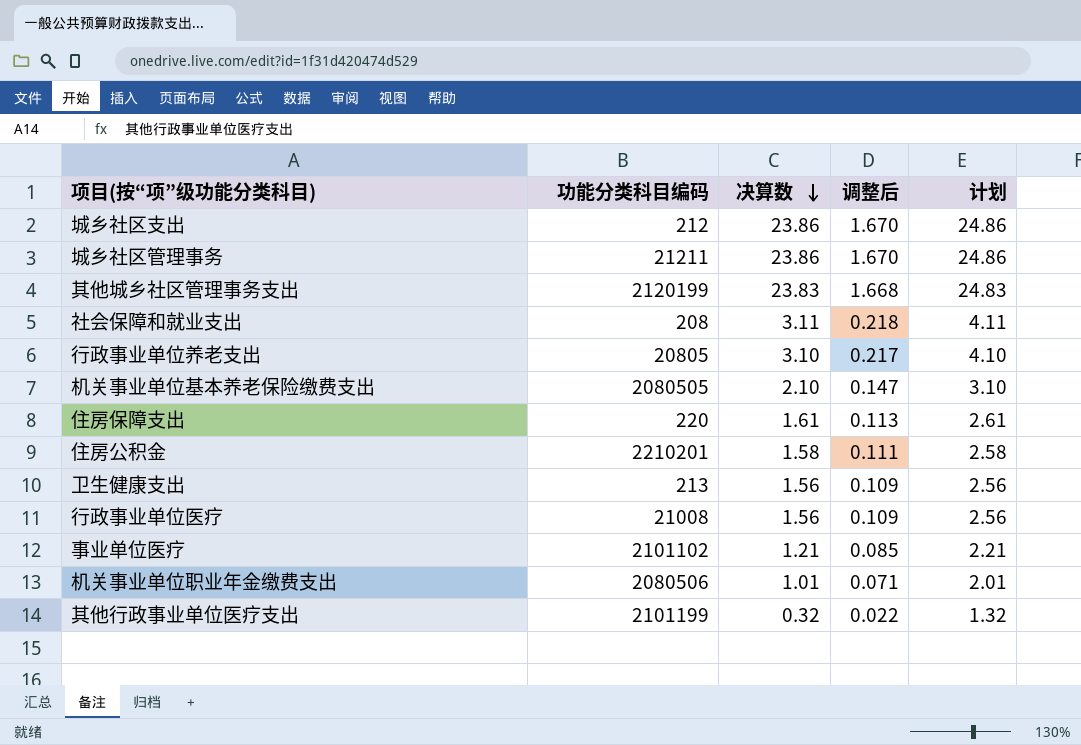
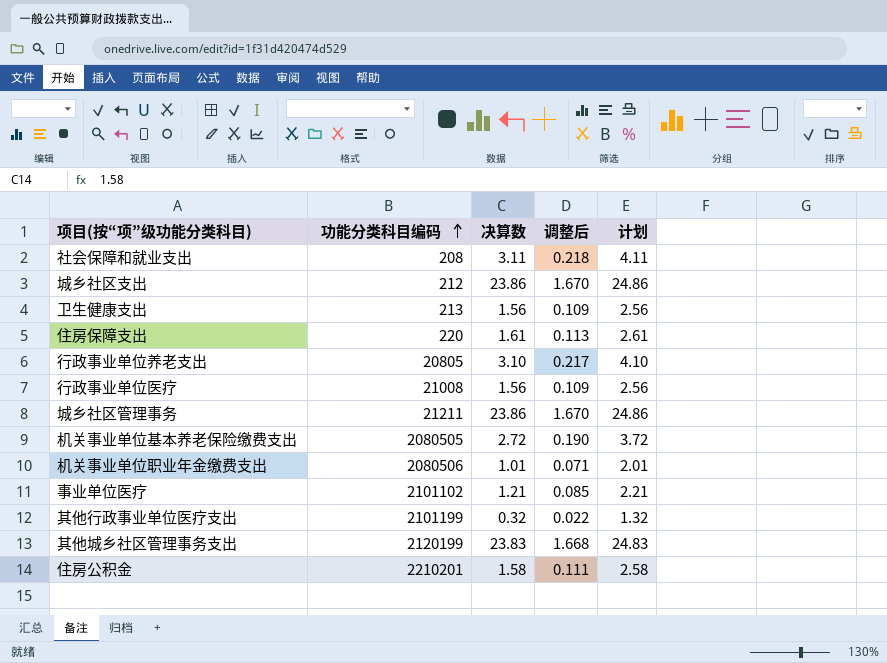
row order: 决算数 descending -> 功能分类科目编码 ascending
机关事业单位基本养老保险缴费支出 | 决算数: 2.10 -> 2.72
机关事业单位基本养老保险缴费支出 | 调整后: 0.147 -> 0.190
机关事业单位基本养老保险缴费支出 | 计划: 3.10 -> 3.72

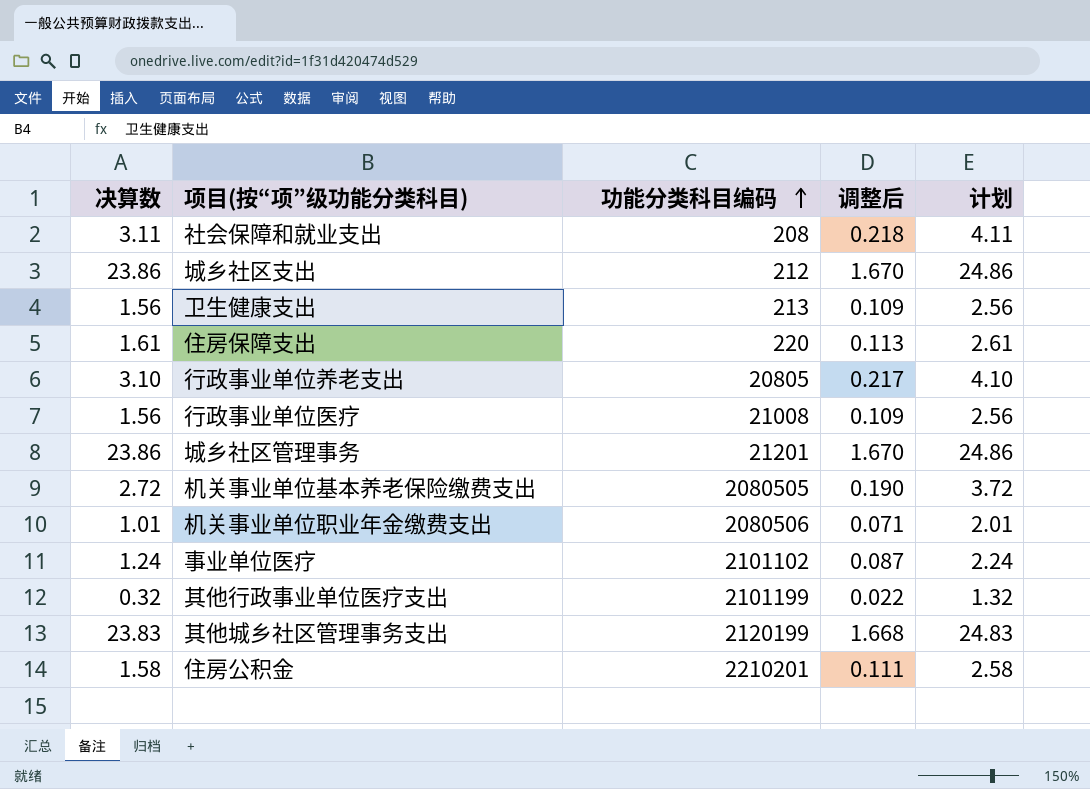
column 决算数 | position: 3 -> 1
城乡社区管理事务 | 功能分类科目编码: 21211 -> 21201
事业单位医疗 | 决算数: 1.21 -> 1.24
事业单位医疗 | 调整后: 0.085 -> 0.087
事业单位医疗 | 计划: 2.21 -> 2.24

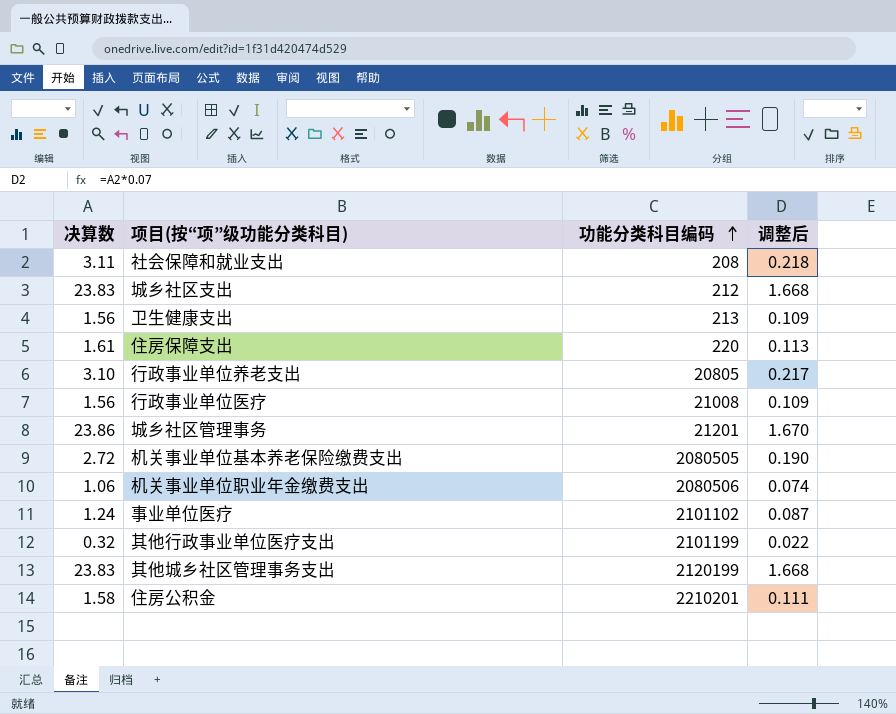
column 计划 | formula: [决算数] + 1 -> none
城乡社区支出 | 决算数: 23.86 -> 23.83
城乡社区支出 | 调整后: 1.670 -> 1.668
机关事业单位职业年金缴费支出 | 决算数: 1.01 -> 1.06
机关事业单位职业年金缴费支出 | 调整后: 0.071 -> 0.074

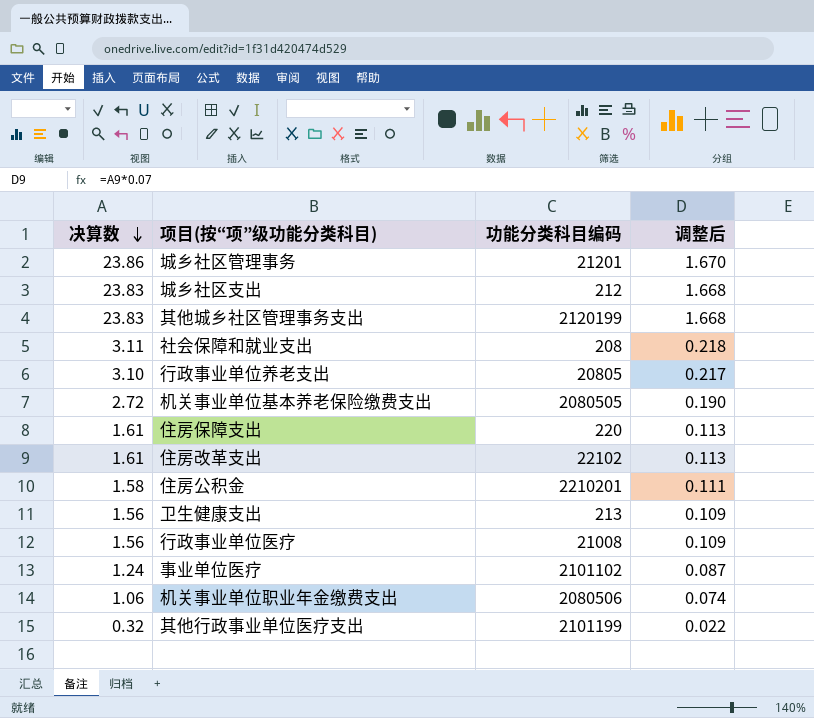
row order: 功能分类科目编码 ascending -> 决算数 descending
row 住房改革支出: none -> 1.61 | 22102 | 0.113

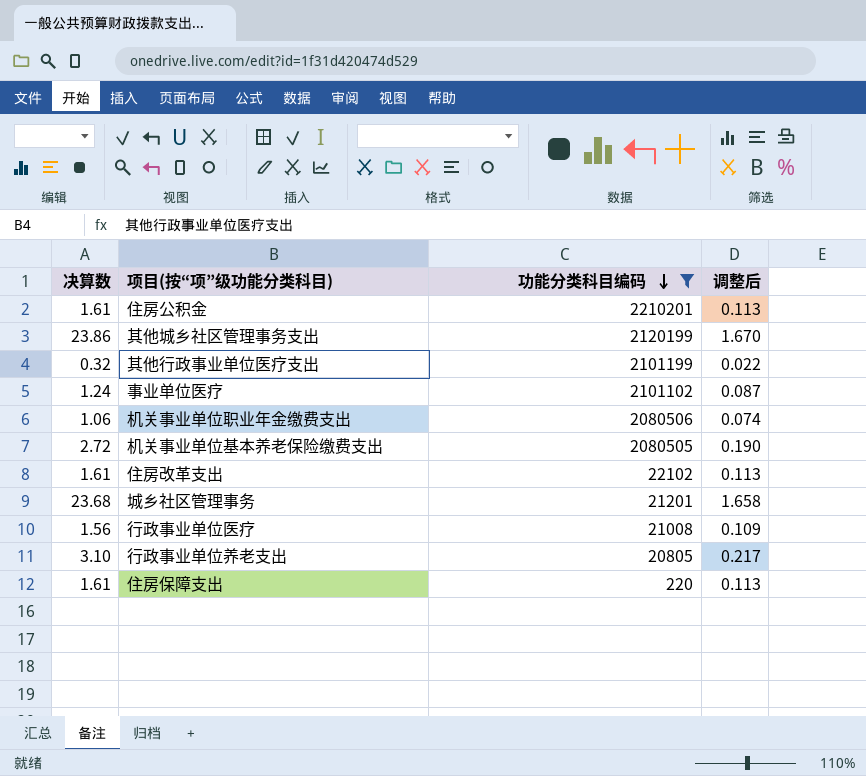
filter: none -> 功能分类科目编码 >= 220
row order: 决算数 descending -> 功能分类科目编码 descending
住房公积金 | 决算数: 1.58 -> 1.61
住房公积金 | 调整后: 0.111 -> 0.113
其他城乡社区管理事务支出 | 决算数: 23.83 -> 23.86
其他城乡社区管理事务支出 | 调整后: 1.668 -> 1.670
城乡社区管理事务 | 决算数: 23.86 -> 23.68
城乡社区管理事务 | 调整后: 1.670 -> 1.658

